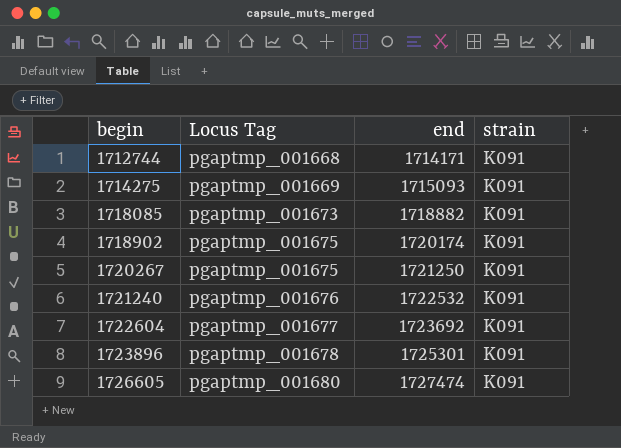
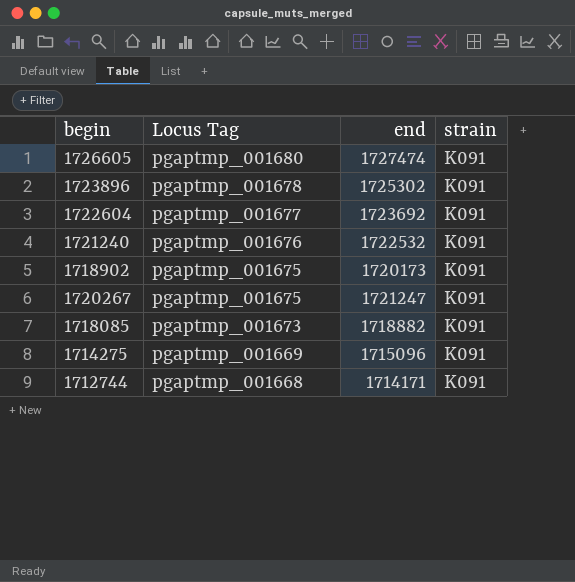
row order: begin ascending -> Locus Tag descending
1723896 | end: 1725301 -> 1725302
1718902 | end: 1720174 -> 1720173
1720267 | end: 1721250 -> 1721247
1714275 | end: 1715093 -> 1715096

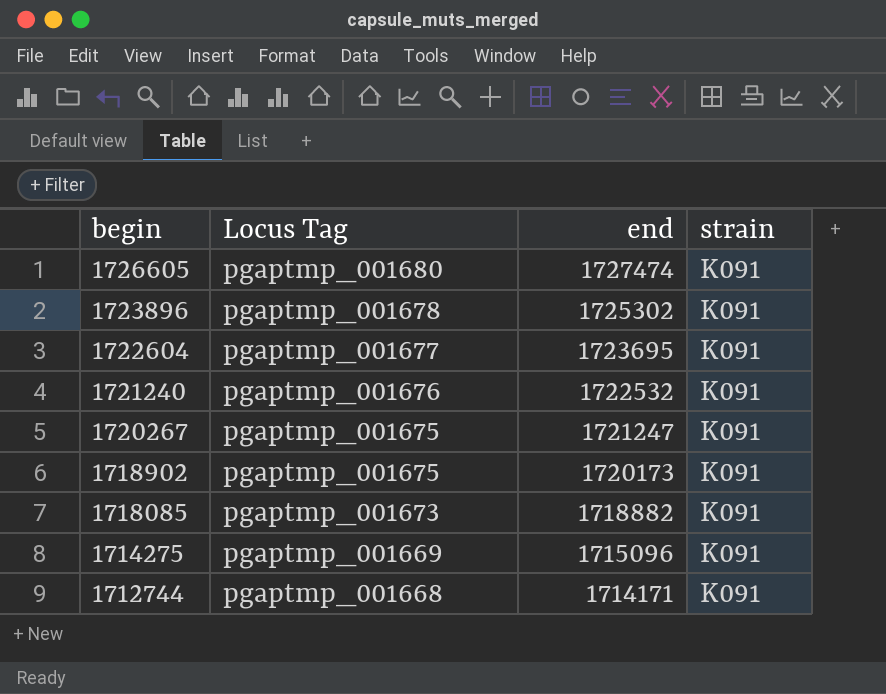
row order: Locus Tag descending -> begin descending
1722604 | end: 1723692 -> 1723695

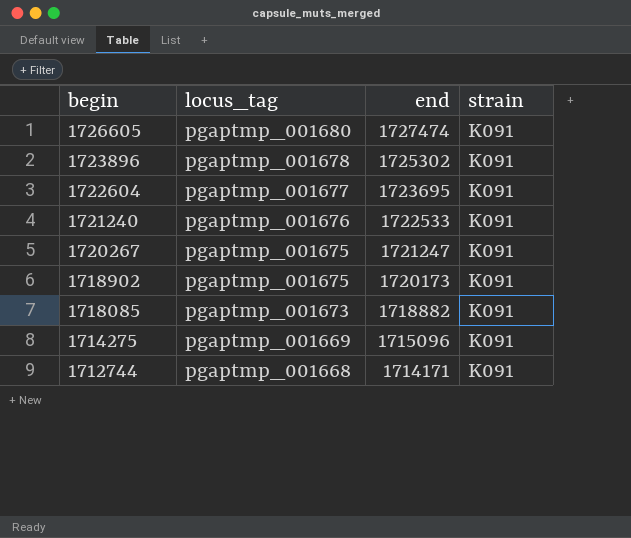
column name: Locus Tag -> locus_tag
1721240 | end: 1722532 -> 1722533

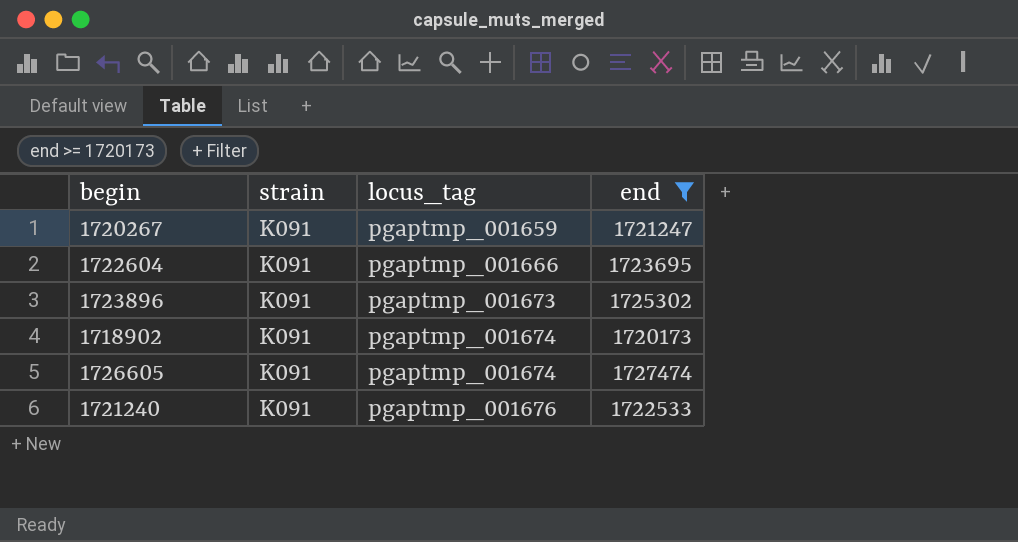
filter: none -> end >= 1720173
row order: begin descending -> locus_tag ascending
column strain | position: 4 -> 2
1720267 | locus_tag: pgaptmp_001675 -> pgaptmp_001659
1722604 | locus_tag: pgaptmp_001677 -> pgaptmp_001666
1723896 | locus_tag: pgaptmp_001678 -> pgaptmp_001673
1718902 | locus_tag: pgaptmp_001675 -> pgaptmp_001674
1726605 | locus_tag: pgaptmp_001680 -> pgaptmp_001674

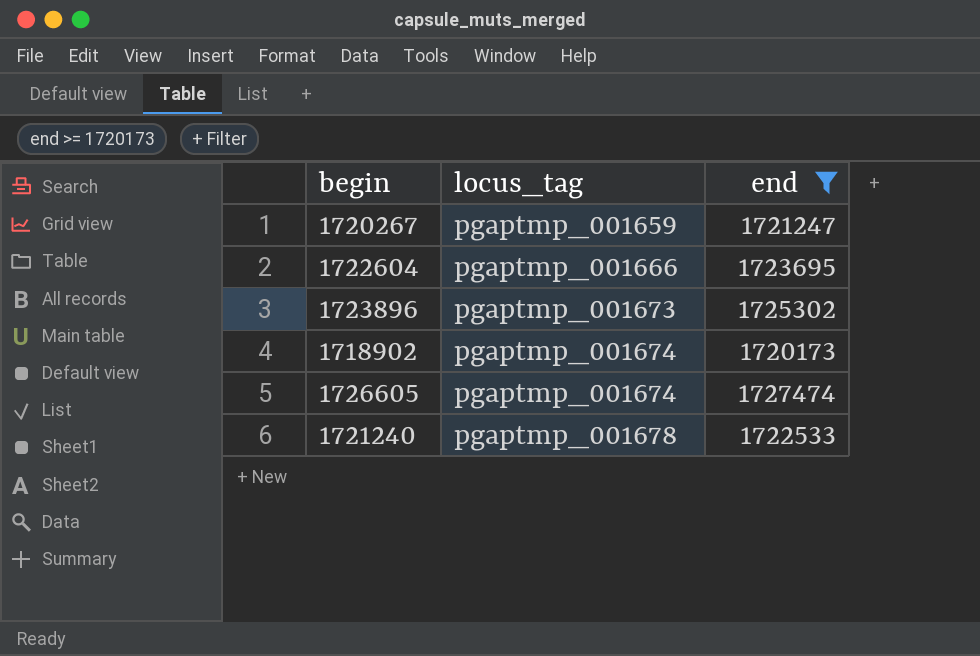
column strain | position: 2 -> none
1721240 | locus_tag: pgaptmp_001676 -> pgaptmp_001678

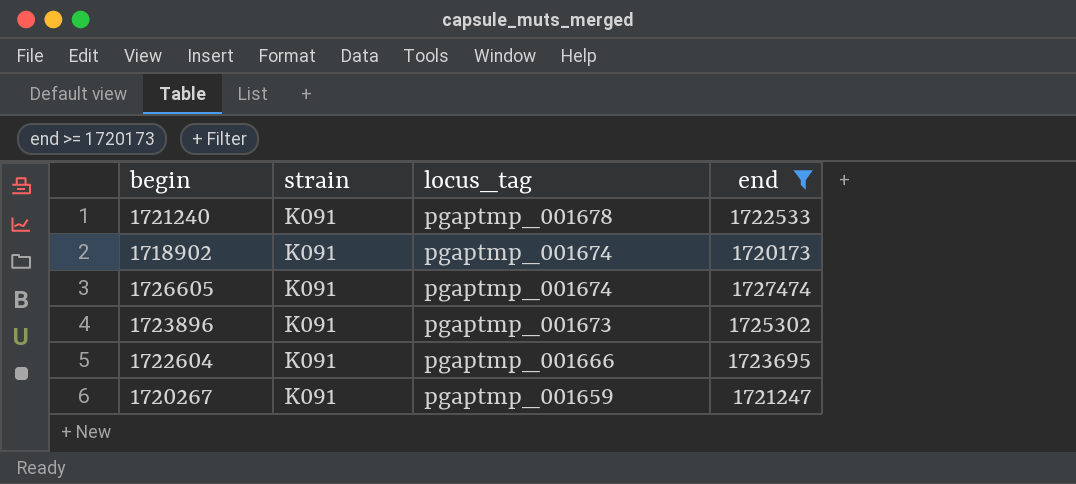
row order: locus_tag ascending -> locus_tag descending
column strain | position: none -> 2

